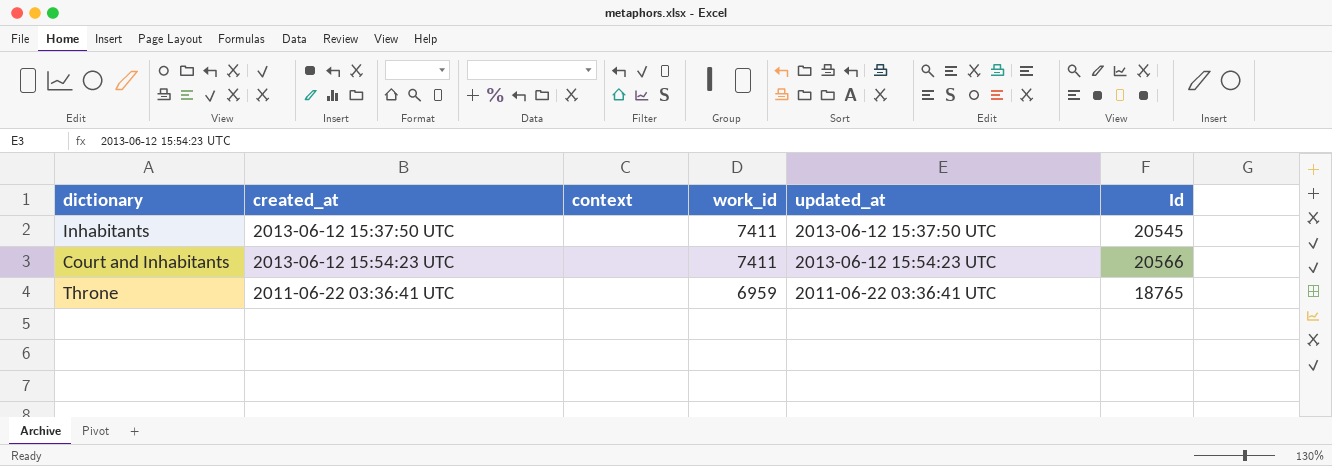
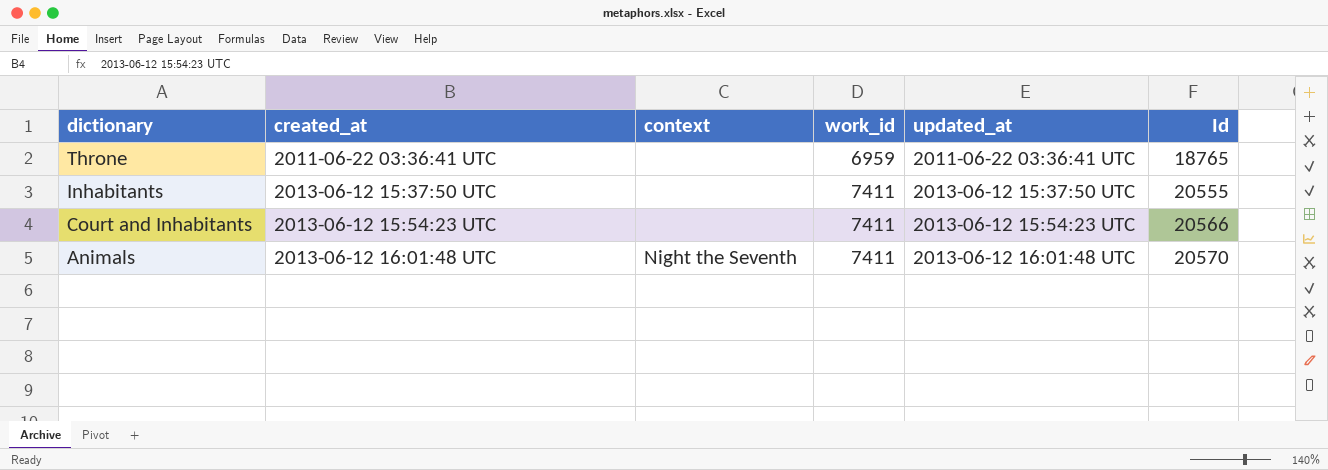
row order: work_id descending -> dictionary descending
Inhabitants | Id: 20545 -> 20555
row Animals: none -> 2013-06-12 16:01:48 UTC | Night the Seventh | 7411 | 2013-06-12 16:01:48 UTC | 20570

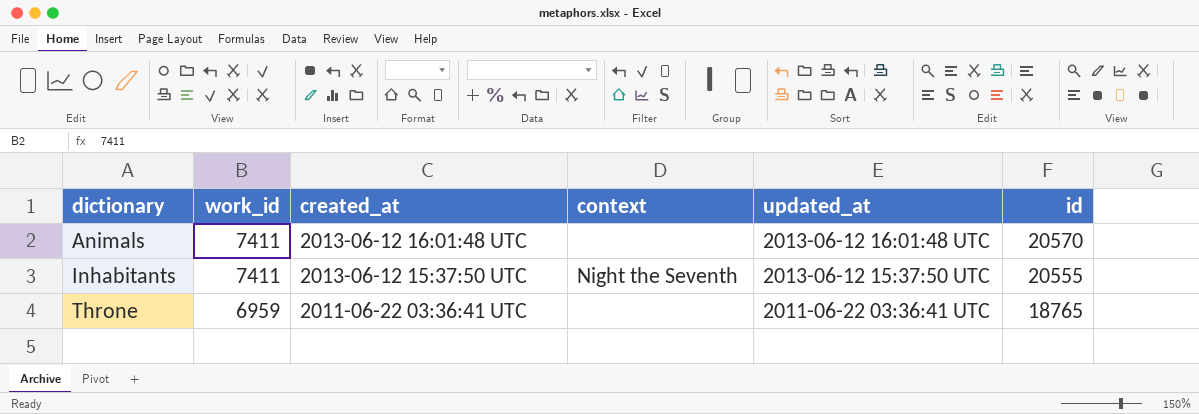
row order: dictionary descending -> dictionary ascending
column work_id | position: 4 -> 2
column name: Id -> id
row Court and Inhabitants: 2013-06-12 15:54:23 UTC | none | 7411 | 2013-06-12 15:54:23 UTC | 20566 -> none
Animals | context: Night the Seventh -> none
Inhabitants | context: none -> Night the Seventh

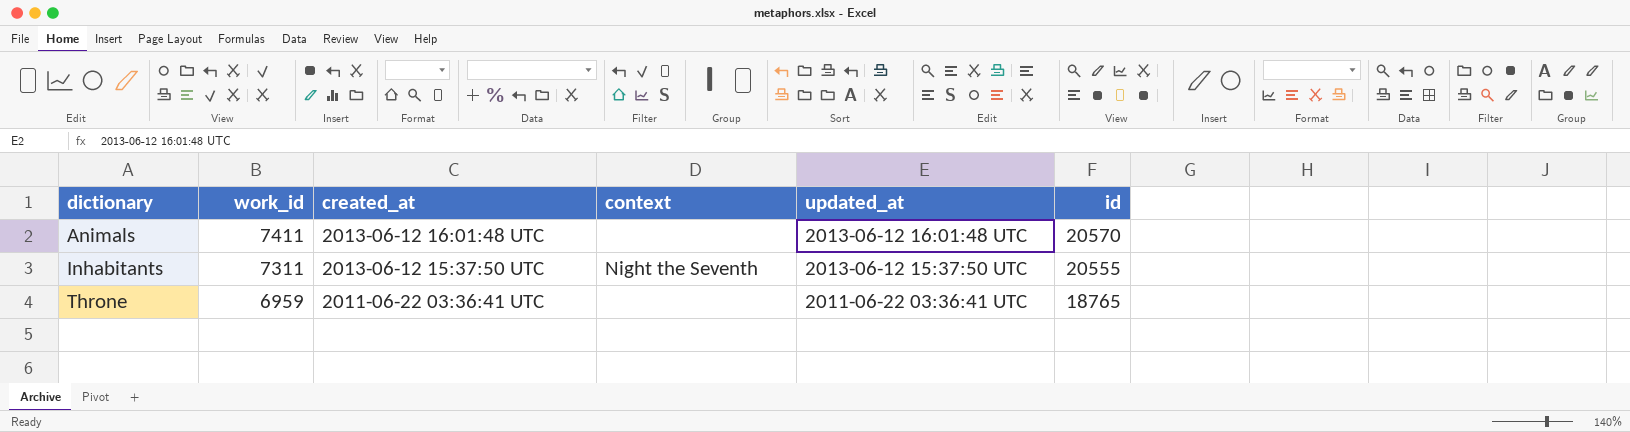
Inhabitants | work_id: 7411 -> 7311

